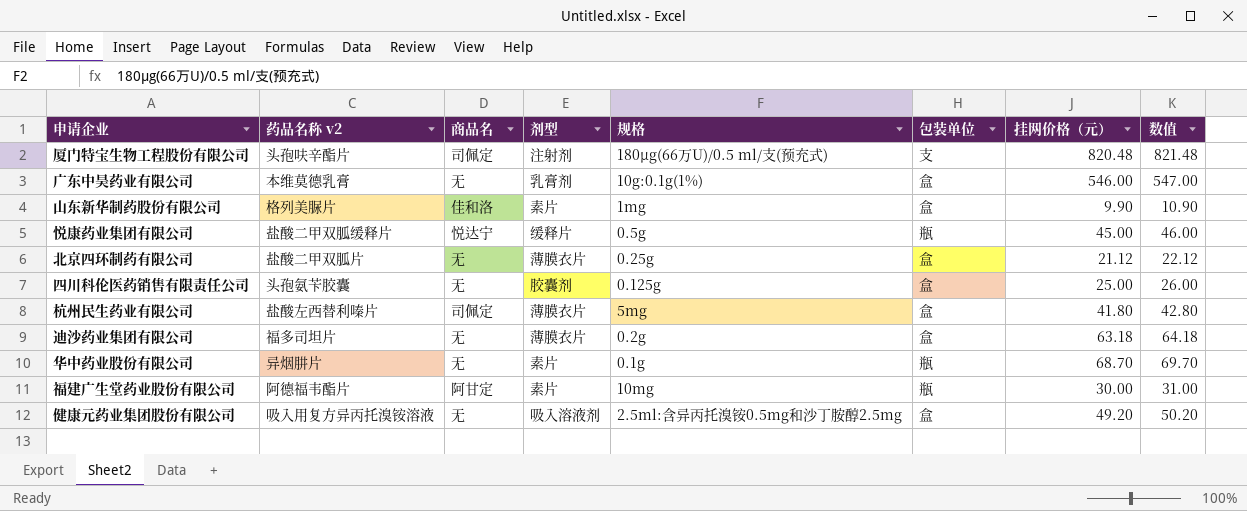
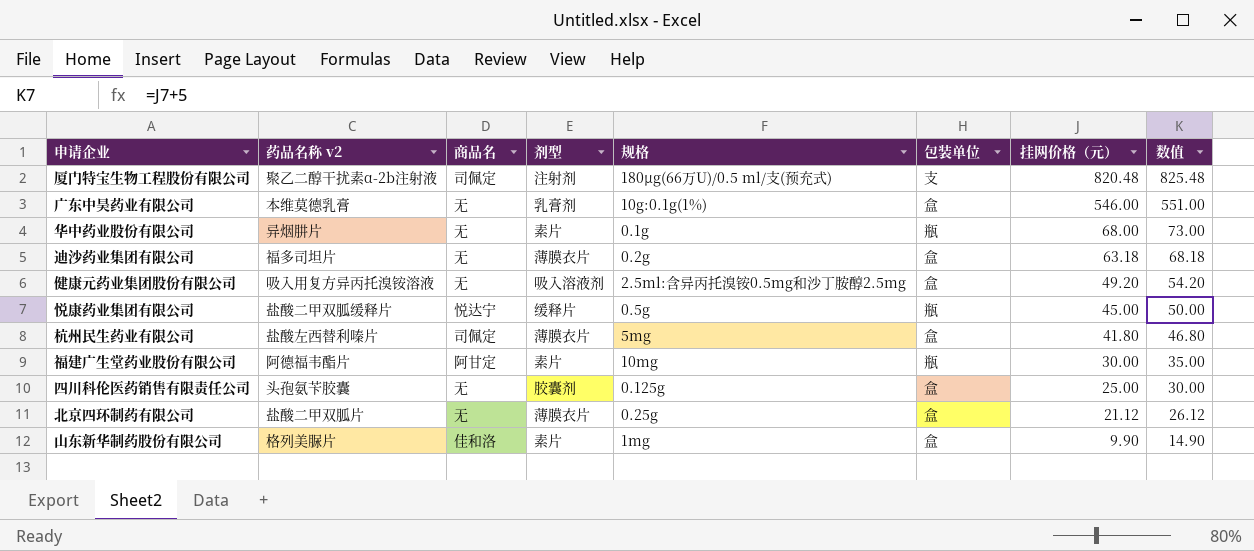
row order: none -> 挂网价格（元） descending
column 数值 | formula: [挂网价格（元）] + 1 -> [挂网价格（元）] + 5
厦门特宝生物工程股份有限公司 | 药品名称 v2: 头孢呋辛酯片 -> 聚乙二醇干扰素α-2b注射液
华中药业股份有限公司 | 挂网价格（元）: 68.70 -> 68.00

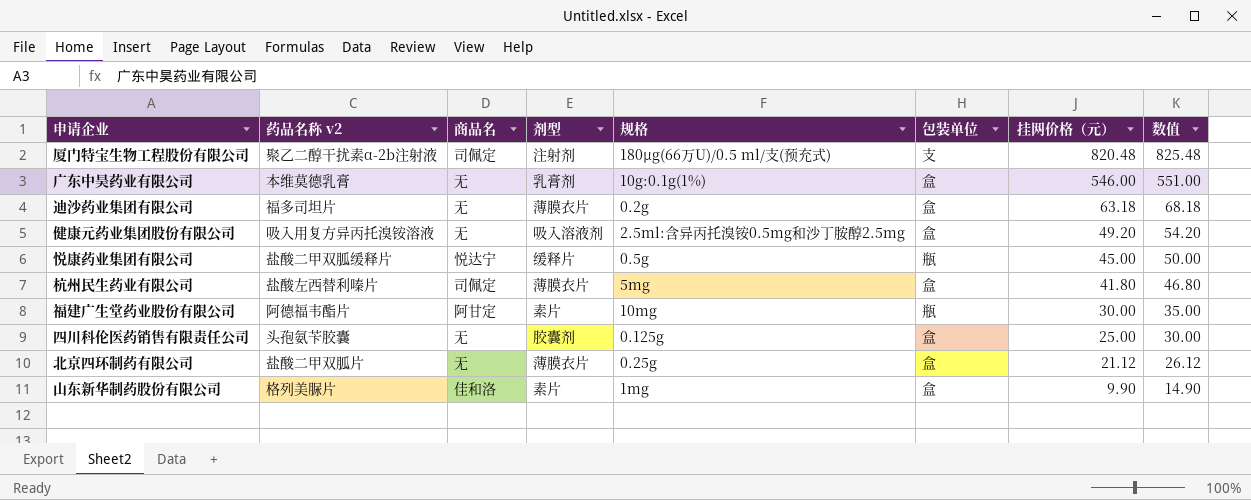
row 华中药业股份有限公司: 异烟肼片 | 无 | 素片 | 0.1g | 瓶 | 68.00 | 73.00 -> none

